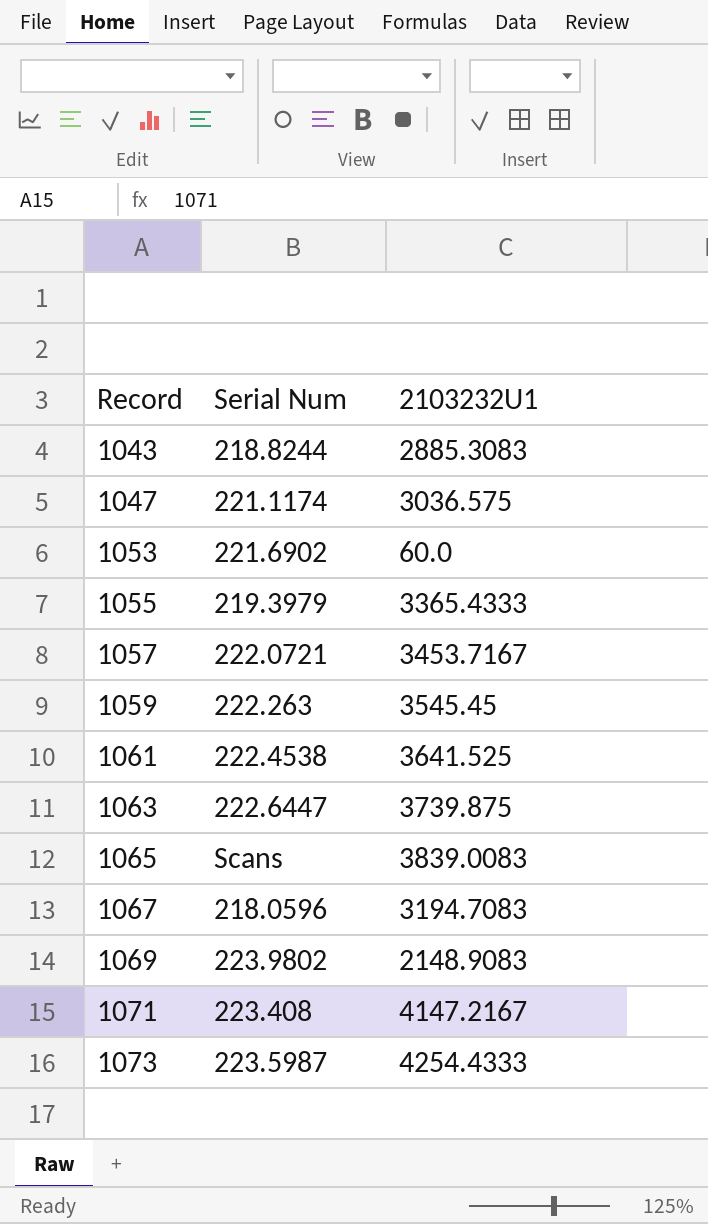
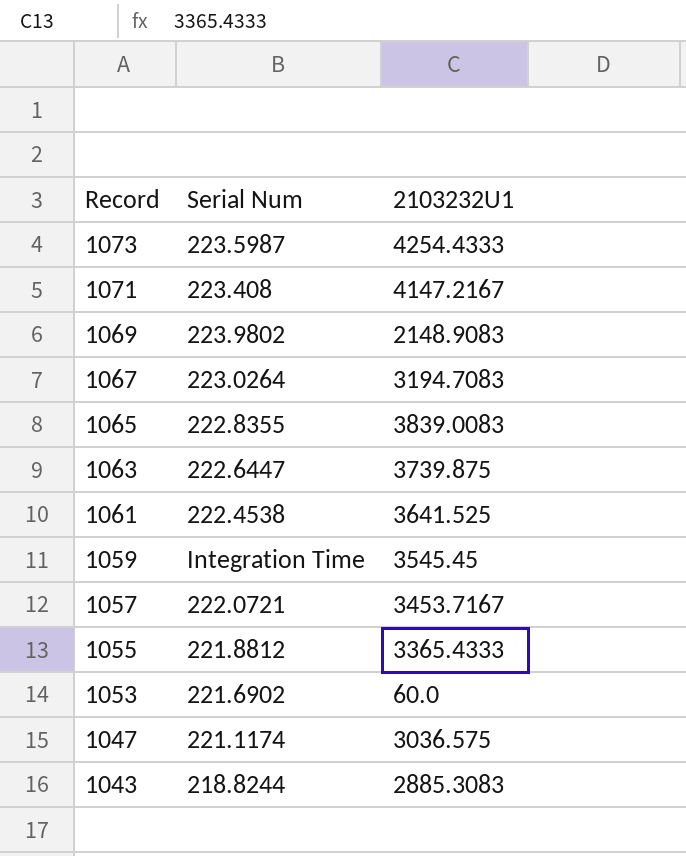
row order: Record ascending -> Record descending
1067 | Serial Num: 218.0596 -> 223.0264
1065 | Serial Num: Scans -> 222.8355
1059 | Serial Num: 222.263 -> Integration Time
1055 | Serial Num: 219.3979 -> 221.8812

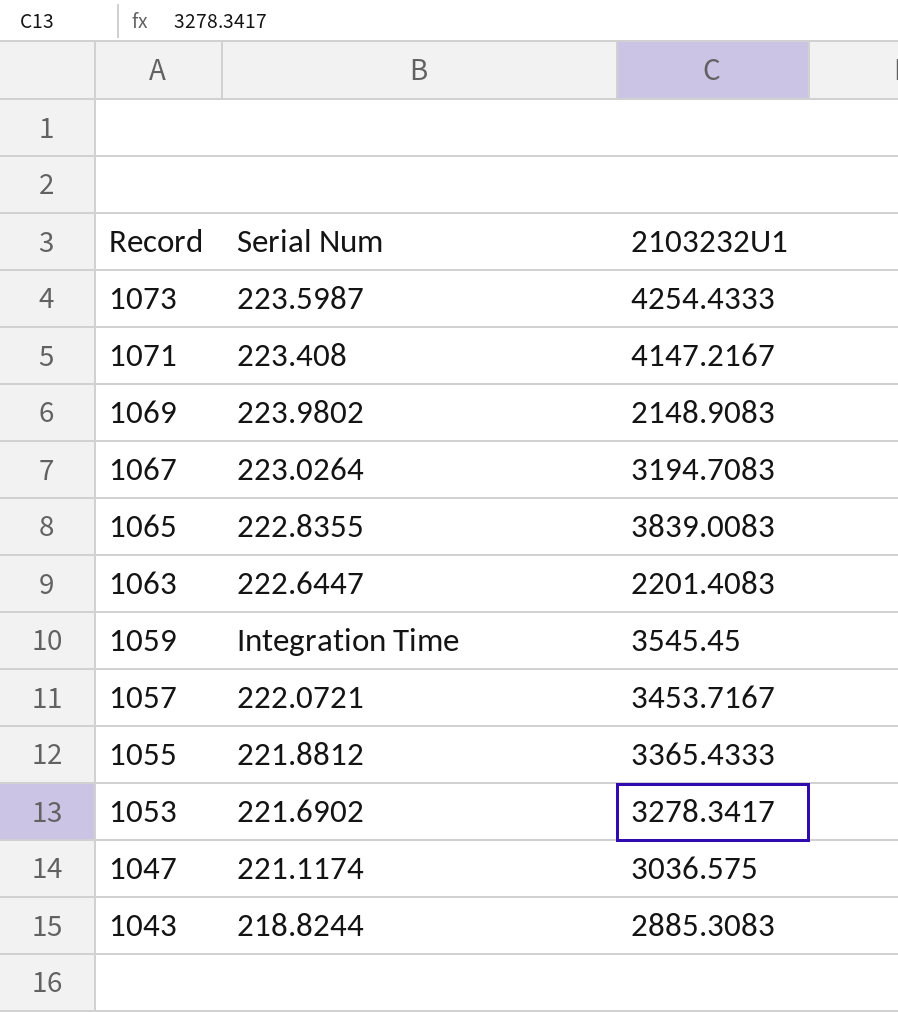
row 1061: 222.4538 | 3641.525 -> none
1063 | 2103232U1: 3739.875 -> 2201.4083
1053 | 2103232U1: 60.0 -> 3278.3417

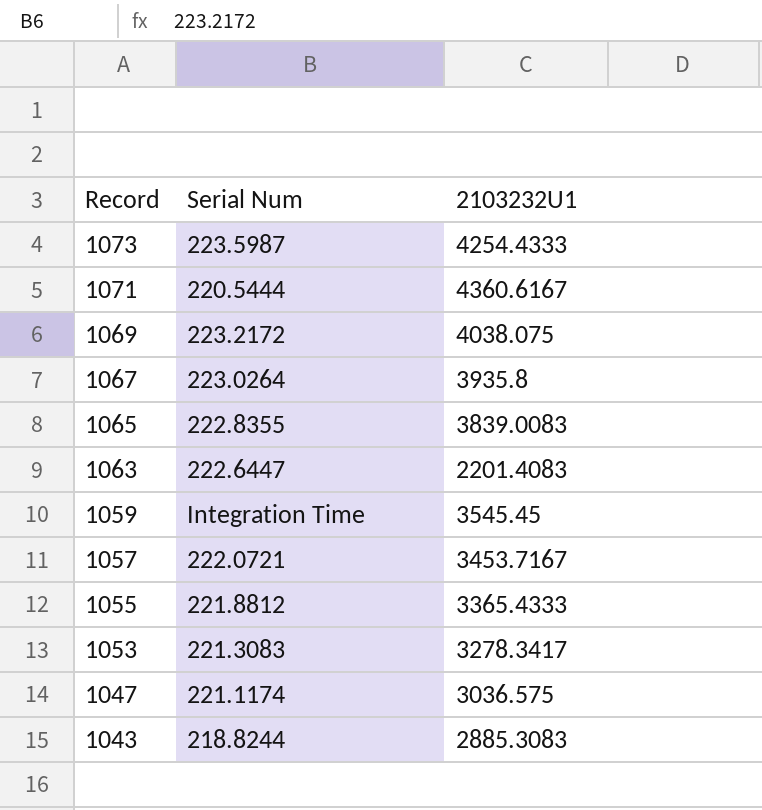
1071 | Serial Num: 223.408 -> 220.5444
1071 | 2103232U1: 4147.2167 -> 4360.6167
1069 | Serial Num: 223.9802 -> 223.2172
1069 | 2103232U1: 2148.9083 -> 4038.075
1067 | 2103232U1: 3194.7083 -> 3935.8
1053 | Serial Num: 221.6902 -> 221.3083

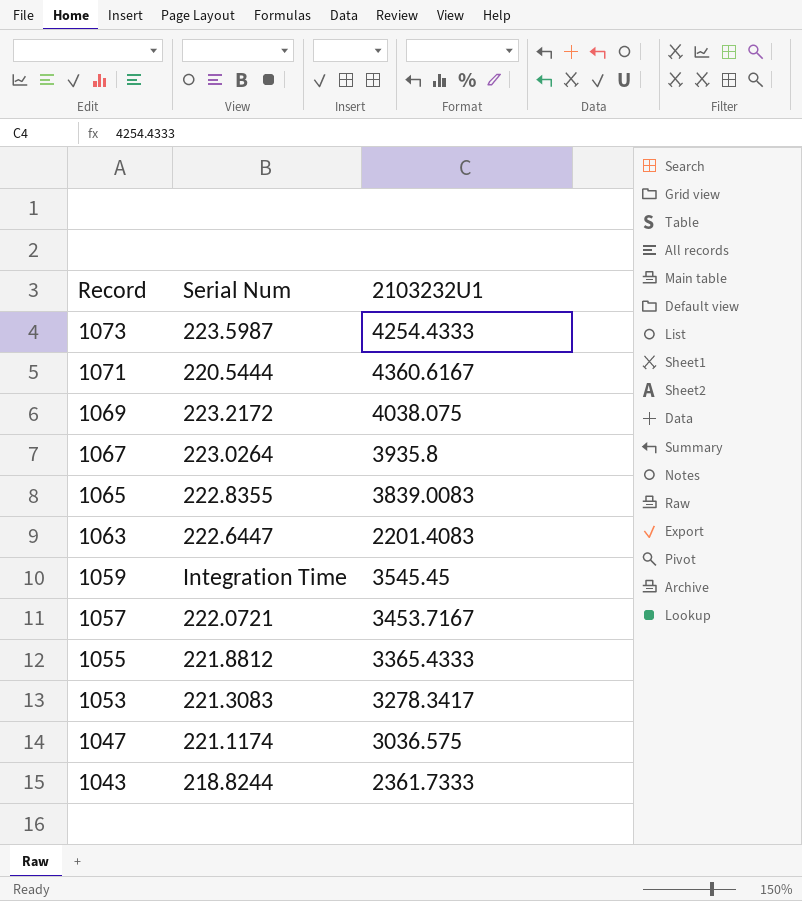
1043 | 2103232U1: 2885.3083 -> 2361.7333

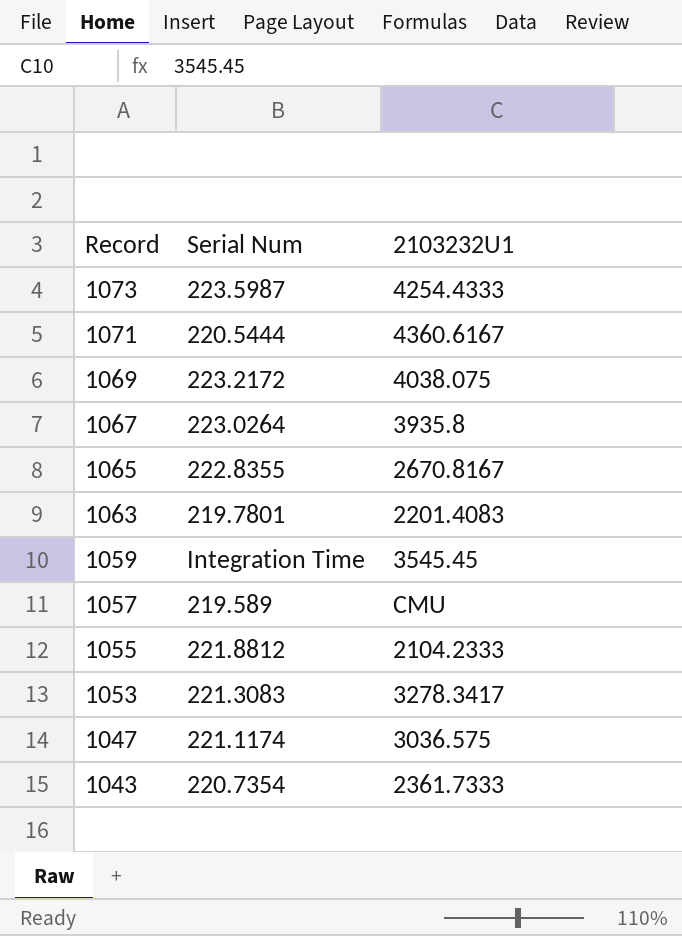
1065 | 2103232U1: 3839.0083 -> 2670.8167
1063 | Serial Num: 222.6447 -> 219.7801
1057 | Serial Num: 222.0721 -> 219.589
1057 | 2103232U1: 3453.7167 -> CMU
1055 | 2103232U1: 3365.4333 -> 2104.2333
1043 | Serial Num: 218.8244 -> 220.7354

